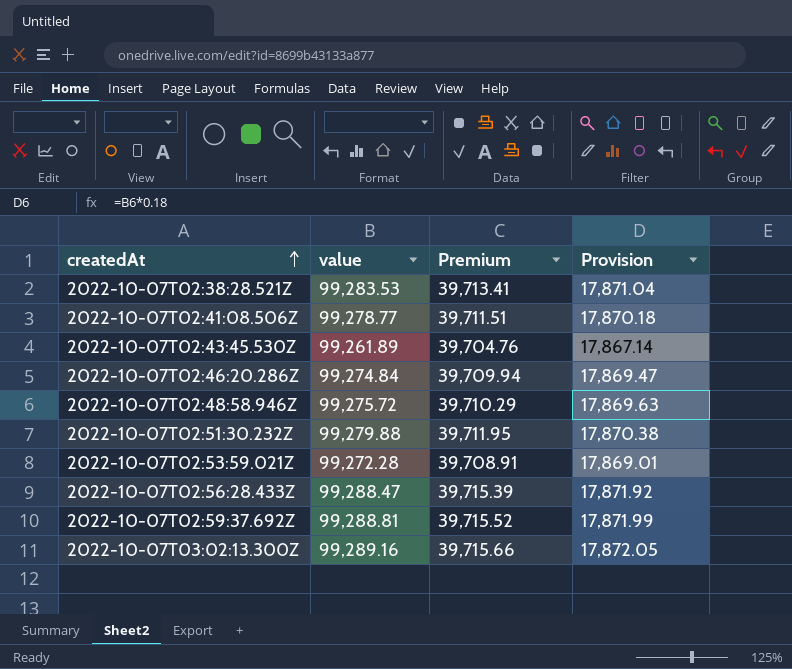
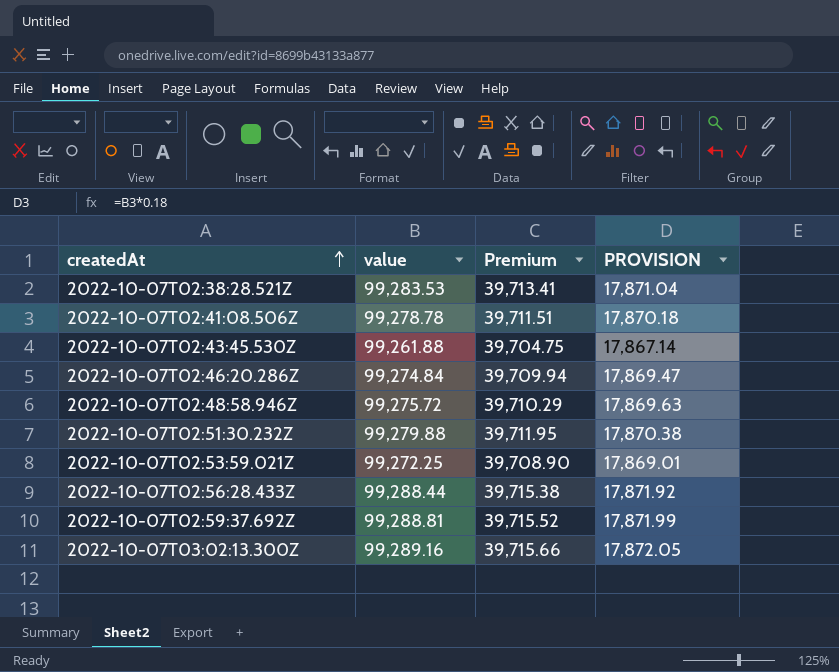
column name: Provision -> PROVISION
2022-10-07T02:41:08.506Z | value: 99,278.77 -> 99,278.78
2022-10-07T02:43:45.530Z | value: 99,261.89 -> 99,261.88
2022-10-07T02:43:45.530Z | Premium: 39,704.76 -> 39,704.75
2022-10-07T02:53:59.021Z | value: 99,272.28 -> 99,272.25
2022-10-07T02:53:59.021Z | Premium: 39,708.91 -> 39,708.90
2022-10-07T02:56:28.433Z | value: 99,288.47 -> 99,288.44
2022-10-07T02:56:28.433Z | Premium: 39,715.39 -> 39,715.38

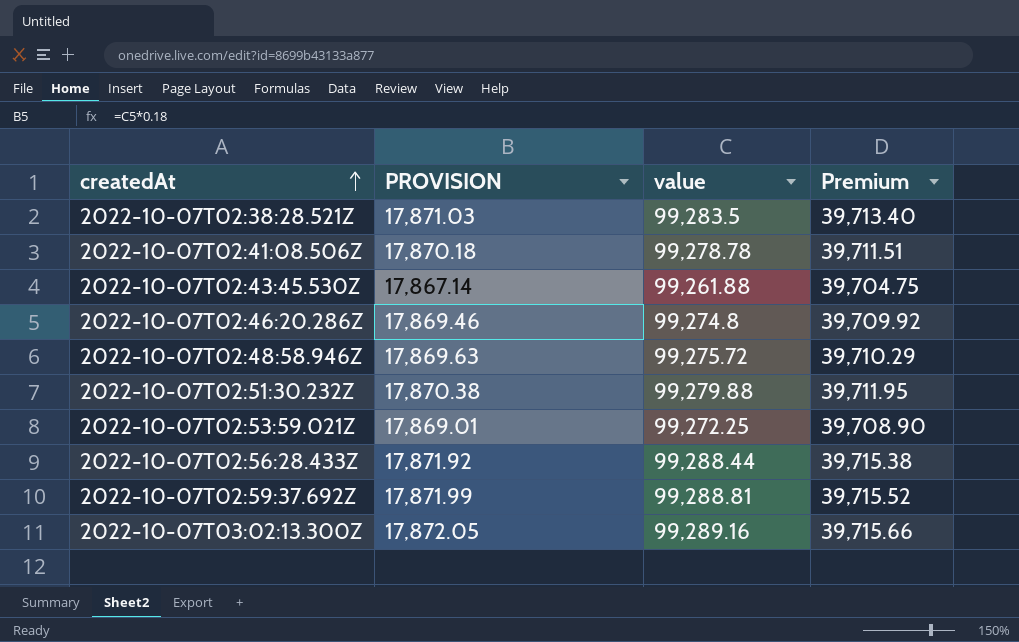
column PROVISION | position: 4 -> 2
2022-10-07T02:38:28.521Z | PROVISION: 17,871.04 -> 17,871.03
2022-10-07T02:38:28.521Z | value: 99,283.53 -> 99,283.5
2022-10-07T02:38:28.521Z | Premium: 39,713.41 -> 39,713.40
2022-10-07T02:46:20.286Z | PROVISION: 17,869.47 -> 17,869.46
2022-10-07T02:46:20.286Z | value: 99,274.84 -> 99,274.8
2022-10-07T02:46:20.286Z | Premium: 39,709.94 -> 39,709.92

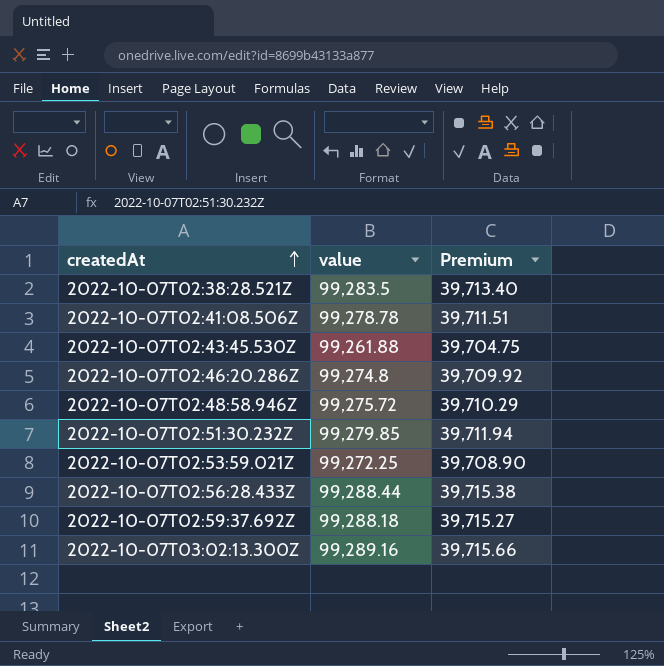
column PROVISION | formula: [value] * 0.18 -> none
2022-10-07T02:51:30.232Z | value: 99,279.88 -> 99,279.85
2022-10-07T02:51:30.232Z | Premium: 39,711.95 -> 39,711.94
2022-10-07T02:59:37.692Z | value: 99,288.81 -> 99,288.18
2022-10-07T02:59:37.692Z | Premium: 39,715.52 -> 39,715.27

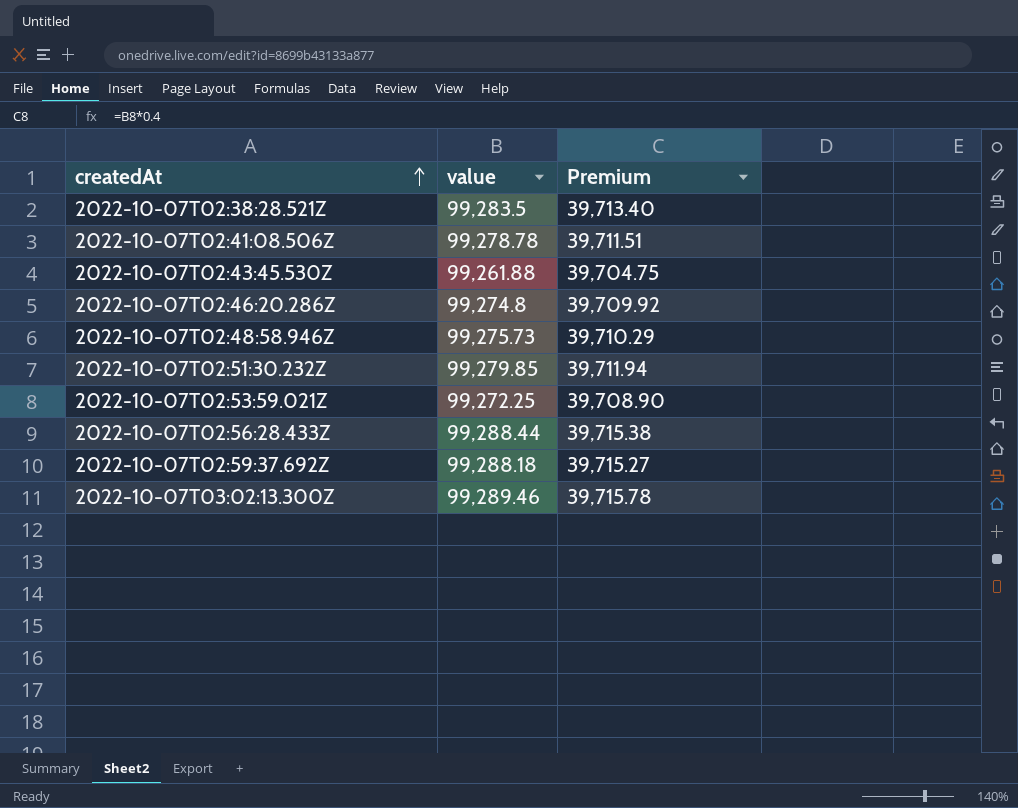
2022-10-07T02:48:58.946Z | value: 99,275.72 -> 99,275.73
2022-10-07T03:02:13.300Z | value: 99,289.16 -> 99,289.46
2022-10-07T03:02:13.300Z | Premium: 39,715.66 -> 39,715.78

